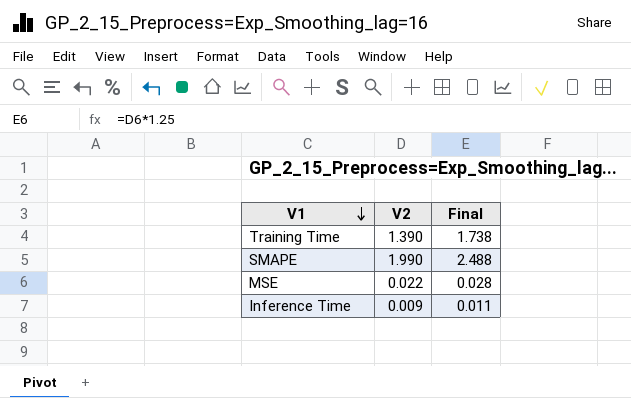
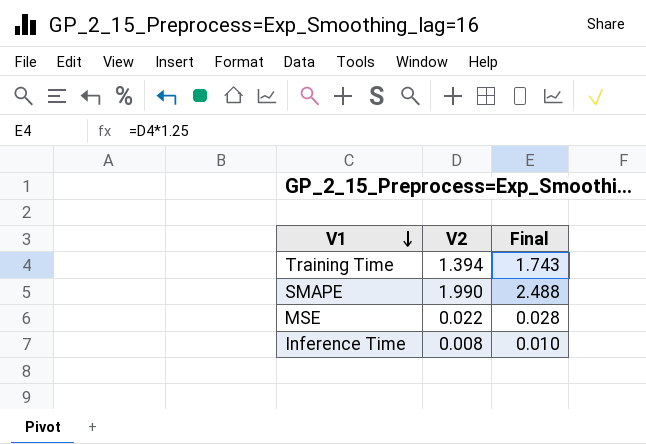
Training Time | V2: 1.390 -> 1.394
Training Time | Final: 1.738 -> 1.743
Inference Time | V2: 0.009 -> 0.008
Inference Time | Final: 0.011 -> 0.010

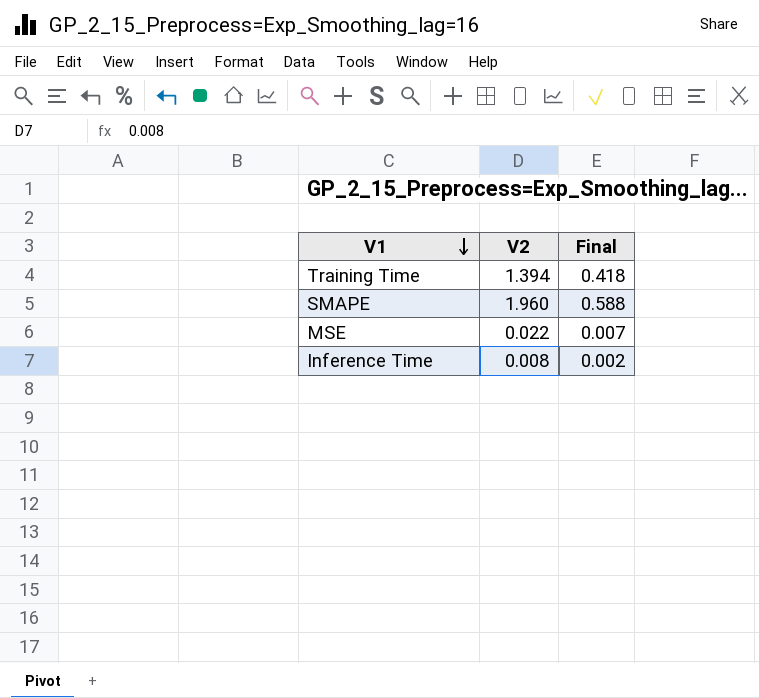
column Final | formula: [V2] * 1.25 -> [V2] * 0.3
SMAPE | V2: 1.990 -> 1.960

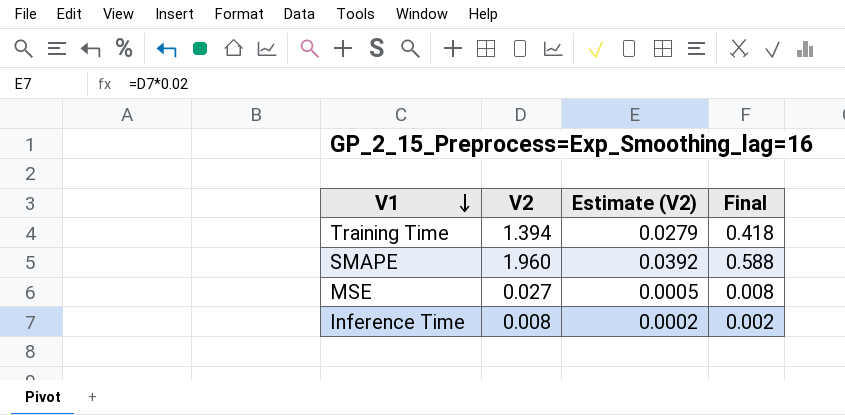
column Estimate (V2) | formula: none -> [V2] * 0.02
MSE | V2: 0.022 -> 0.027
MSE | Final: 0.007 -> 0.008

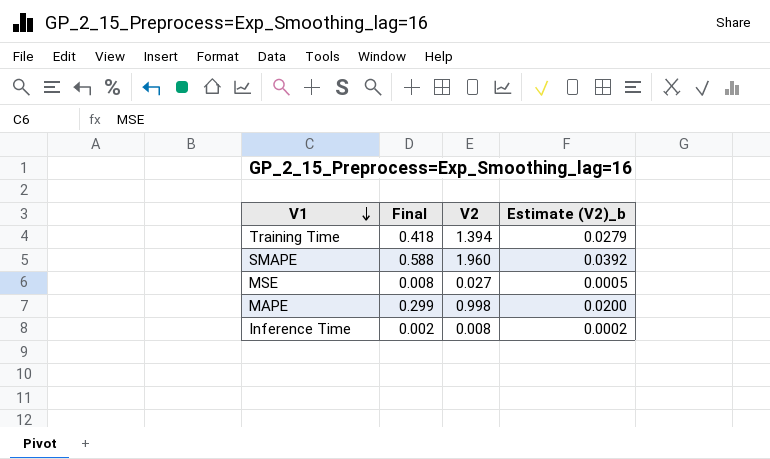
column Final | position: 4 -> 2
column name: Estimate (V2) -> Estimate (V2)_b
row MAPE: none -> 0.299 | 0.998 | 0.0200

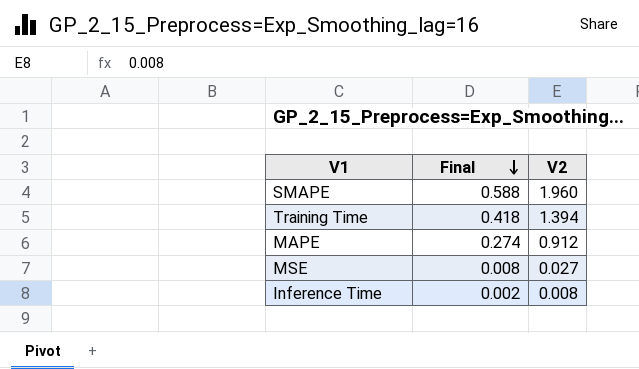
row order: V1 descending -> Final descending
column Estimate (V2)_b | formula: [V2] * 0.02 -> none
MAPE | Final: 0.299 -> 0.274
MAPE | V2: 0.998 -> 0.912

